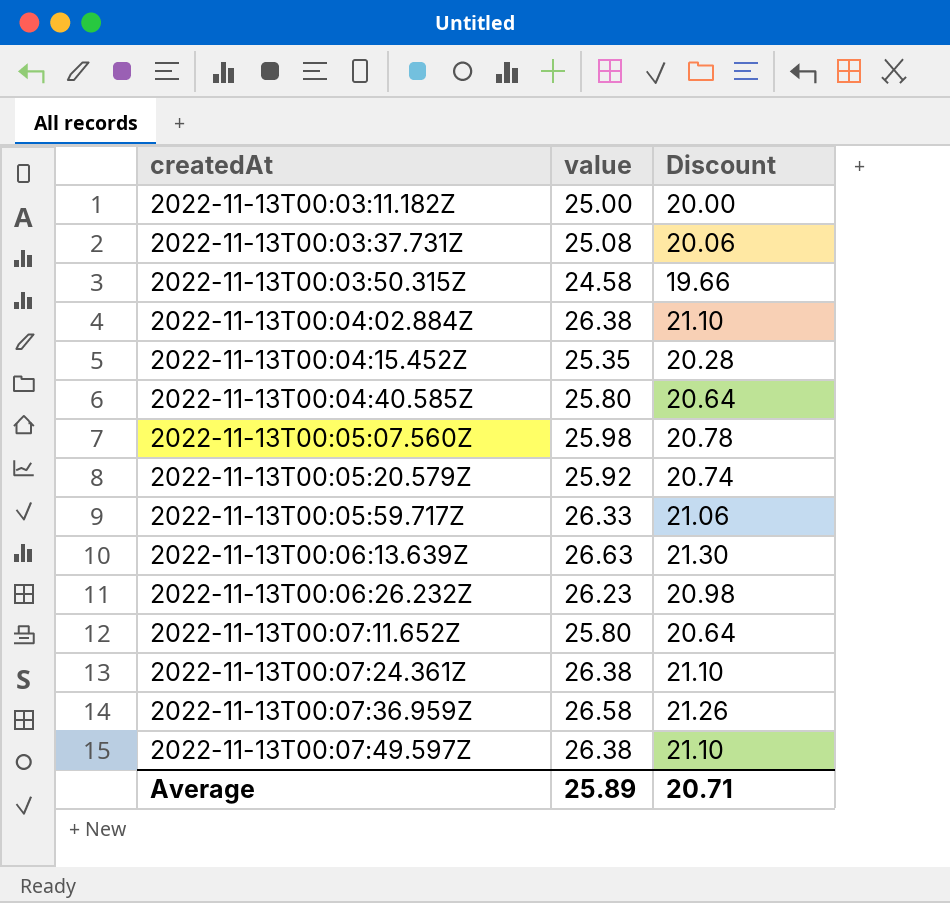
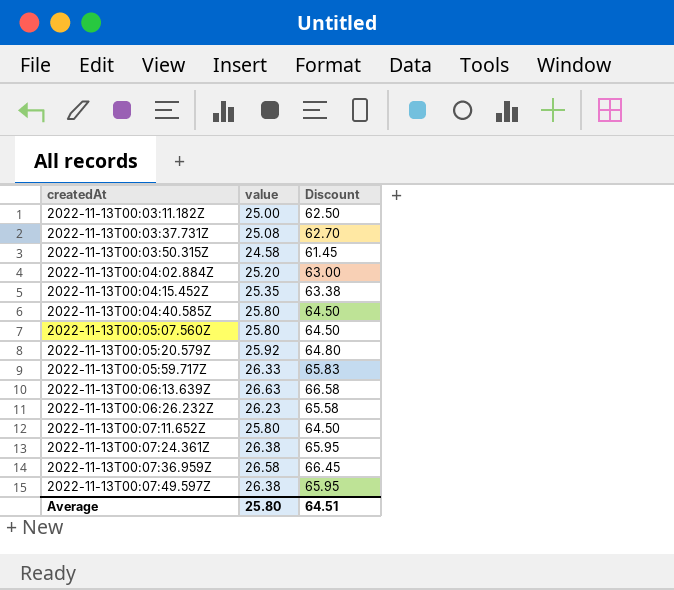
column Discount | formula: [value] * 0.8 -> [value] * 2.5
2022-11-13T00:04:02.884Z | value: 26.38 -> 25.20
2022-11-13T00:05:07.560Z | value: 25.98 -> 25.80
Average | value: 25.89 -> 25.80
Average | Discount: 20.71 -> 64.51

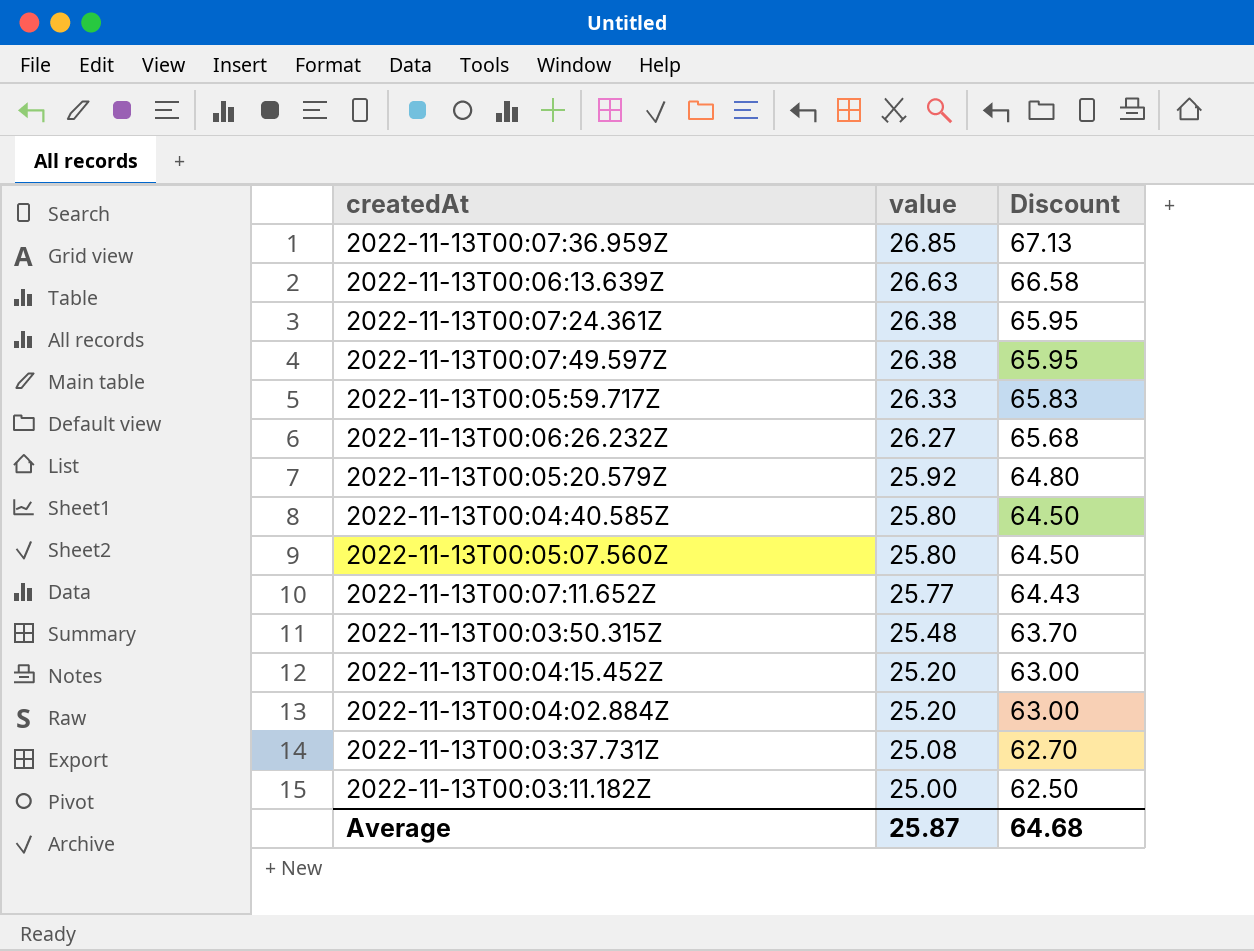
row order: createdAt ascending -> value descending
2022-11-13T00:07:36.959Z | value: 26.58 -> 26.85
2022-11-13T00:07:36.959Z | Discount: 66.45 -> 67.13
2022-11-13T00:06:26.232Z | value: 26.23 -> 26.27
2022-11-13T00:06:26.232Z | Discount: 65.58 -> 65.68
2022-11-13T00:07:11.652Z | value: 25.80 -> 25.77
2022-11-13T00:07:11.652Z | Discount: 64.50 -> 64.43
2022-11-13T00:03:50.315Z | value: 24.58 -> 25.48
2022-11-13T00:03:50.315Z | Discount: 61.45 -> 63.70
2022-11-13T00:04:15.452Z | value: 25.35 -> 25.20
2022-11-13T00:04:15.452Z | Discount: 63.38 -> 63.00
Average | value: 25.80 -> 25.87
Average | Discount: 64.51 -> 64.68

